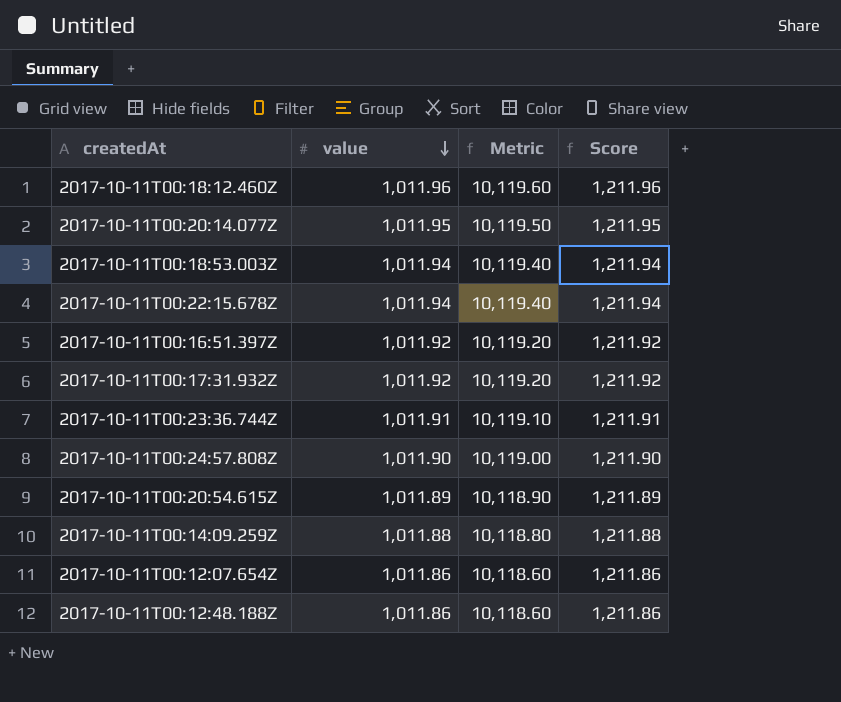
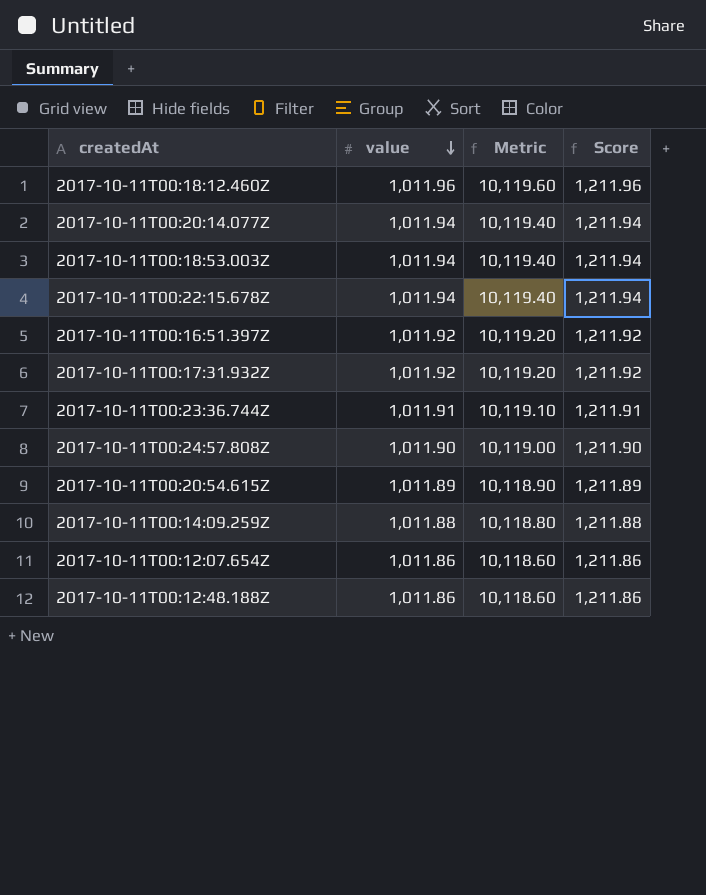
2017-10-11T00:20:14.077Z | value: 1,011.95 -> 1,011.94
2017-10-11T00:20:14.077Z | Metric: 10,119.50 -> 10,119.40
2017-10-11T00:20:14.077Z | Score: 1,211.95 -> 1,211.94

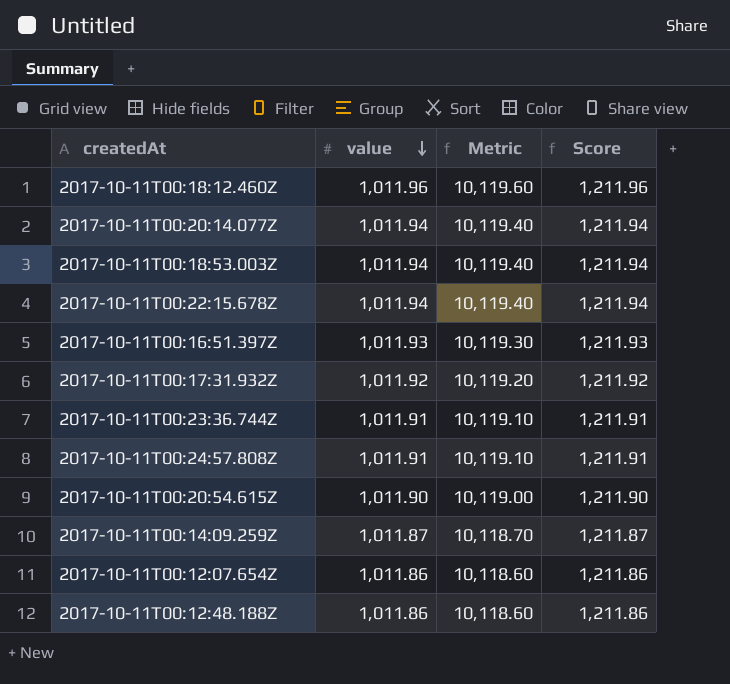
2017-10-11T00:16:51.397Z | value: 1,011.92 -> 1,011.93
2017-10-11T00:16:51.397Z | Metric: 10,119.20 -> 10,119.30
2017-10-11T00:16:51.397Z | Score: 1,211.92 -> 1,211.93
2017-10-11T00:24:57.808Z | value: 1,011.90 -> 1,011.91
2017-10-11T00:24:57.808Z | Metric: 10,119.00 -> 10,119.10
2017-10-11T00:24:57.808Z | Score: 1,211.90 -> 1,211.91
2017-10-11T00:20:54.615Z | value: 1,011.89 -> 1,011.90
2017-10-11T00:20:54.615Z | Metric: 10,118.90 -> 10,119.00
2017-10-11T00:20:54.615Z | Score: 1,211.89 -> 1,211.90
2017-10-11T00:14:09.259Z | value: 1,011.88 -> 1,011.87
2017-10-11T00:14:09.259Z | Metric: 10,118.80 -> 10,118.70
2017-10-11T00:14:09.259Z | Score: 1,211.88 -> 1,211.87

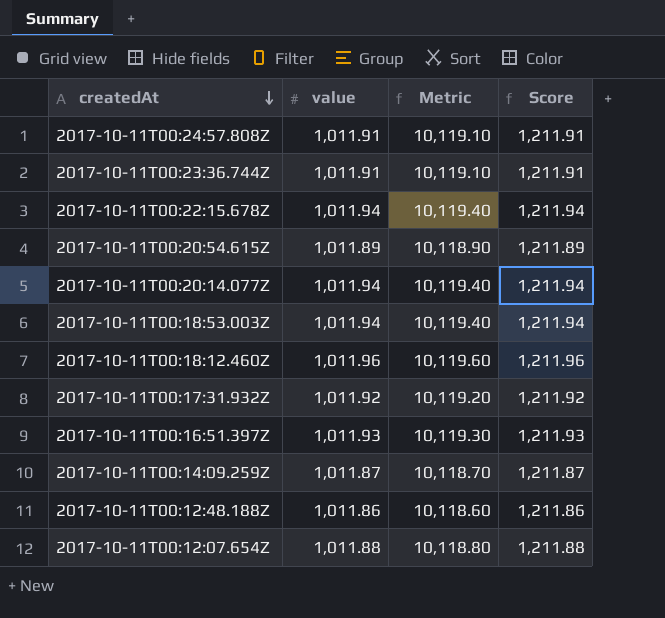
row order: value descending -> createdAt descending
2017-10-11T00:20:54.615Z | value: 1,011.90 -> 1,011.89
2017-10-11T00:20:54.615Z | Metric: 10,119.00 -> 10,118.90
2017-10-11T00:20:54.615Z | Score: 1,211.90 -> 1,211.89
2017-10-11T00:12:07.654Z | value: 1,011.86 -> 1,011.88
2017-10-11T00:12:07.654Z | Metric: 10,118.60 -> 10,118.80
2017-10-11T00:12:07.654Z | Score: 1,211.86 -> 1,211.88

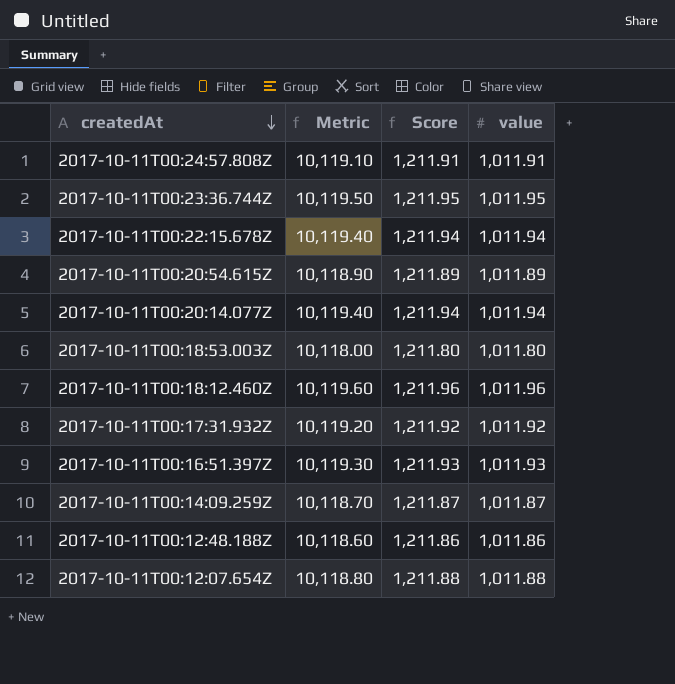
column value | position: 2 -> 4
2017-10-11T00:23:36.744Z | Metric: 10,119.10 -> 10,119.50
2017-10-11T00:23:36.744Z | Score: 1,211.91 -> 1,211.95
2017-10-11T00:23:36.744Z | value: 1,011.91 -> 1,011.95
2017-10-11T00:18:53.003Z | Metric: 10,119.40 -> 10,118.00
2017-10-11T00:18:53.003Z | Score: 1,211.94 -> 1,211.80
2017-10-11T00:18:53.003Z | value: 1,011.94 -> 1,011.80

